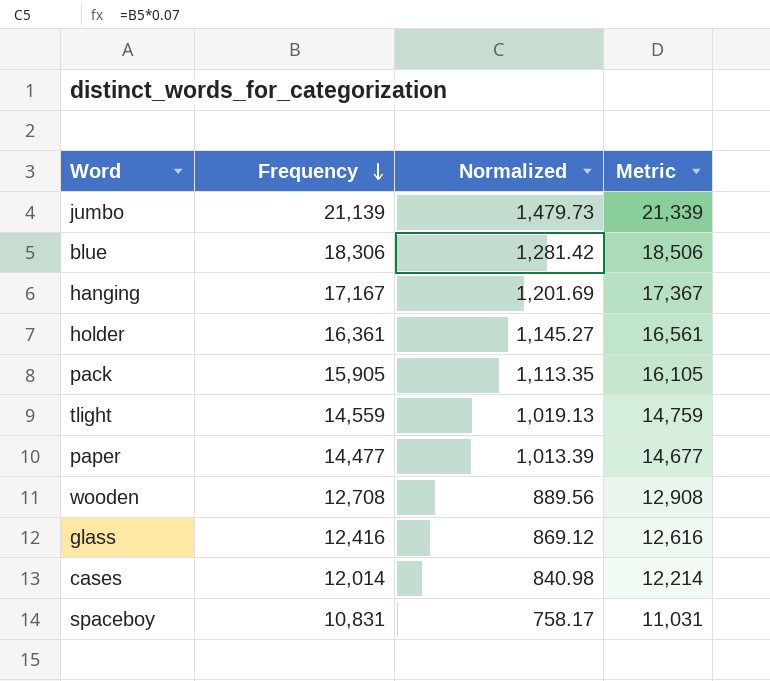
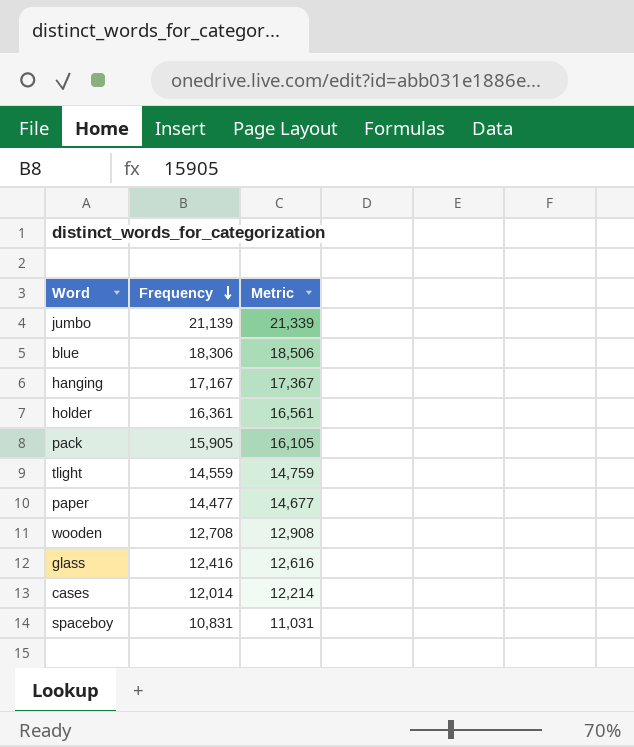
column Normalized | formula: [Frequency] * 0.07 -> none

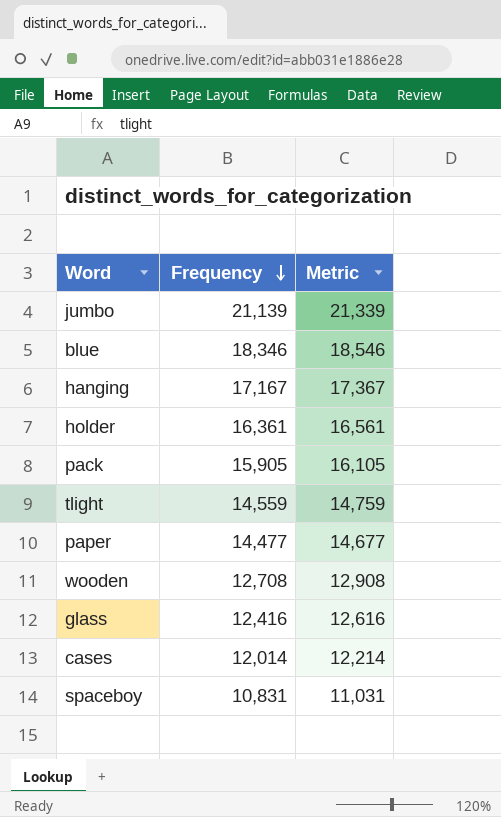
blue | Frequency: 18,306 -> 18,346
blue | Metric: 18,506 -> 18,546

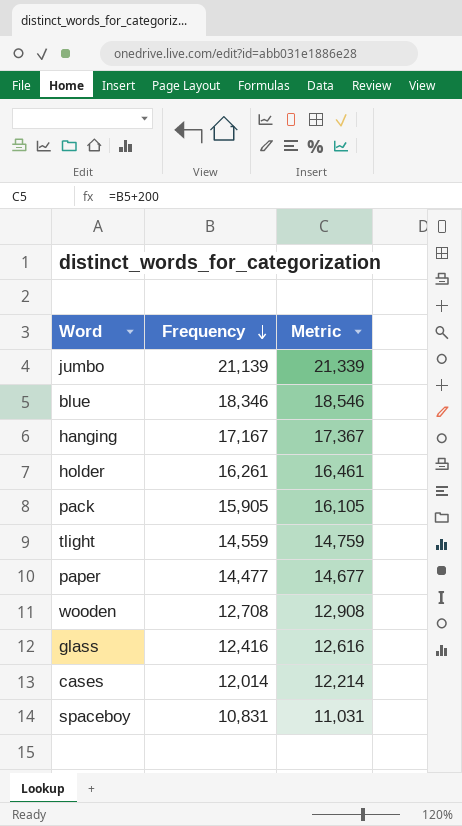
holder | Frequency: 16,361 -> 16,261
holder | Metric: 16,561 -> 16,461

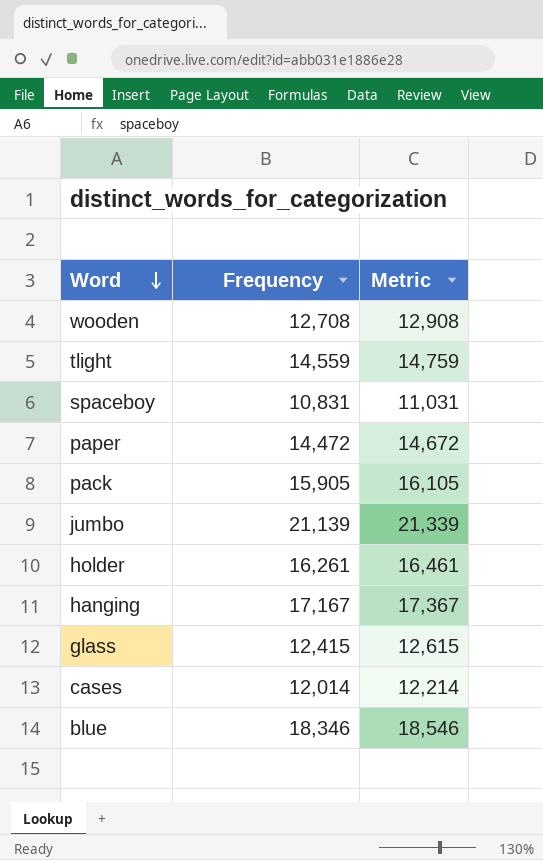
row order: Frequency descending -> Word descending
paper | Frequency: 14,477 -> 14,472
paper | Metric: 14,677 -> 14,672
glass | Frequency: 12,416 -> 12,415
glass | Metric: 12,616 -> 12,615

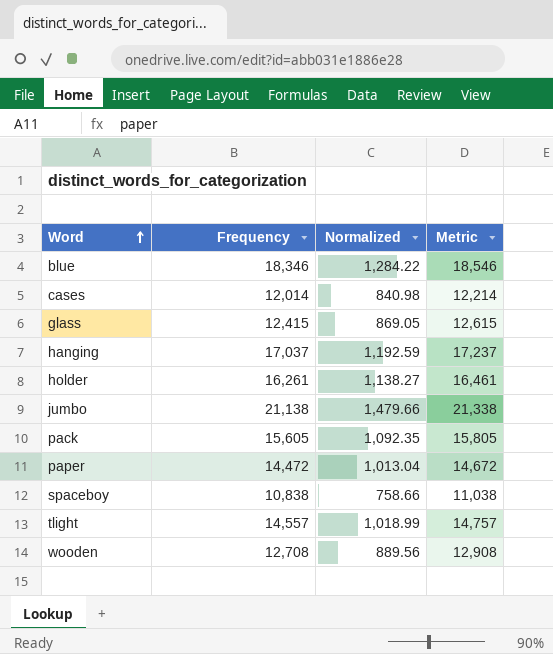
row order: Word descending -> Word ascending
column Normalized | formula: none -> [Frequency] * 0.07
hanging | Frequency: 17,167 -> 17,037
hanging | Metric: 17,367 -> 17,237
jumbo | Frequency: 21,139 -> 21,138
jumbo | Metric: 21,339 -> 21,338
pack | Frequency: 15,905 -> 15,605
pack | Metric: 16,105 -> 15,805
spaceboy | Frequency: 10,831 -> 10,838
spaceboy | Metric: 11,031 -> 11,038
tlight | Frequency: 14,559 -> 14,557
tlight | Metric: 14,759 -> 14,757

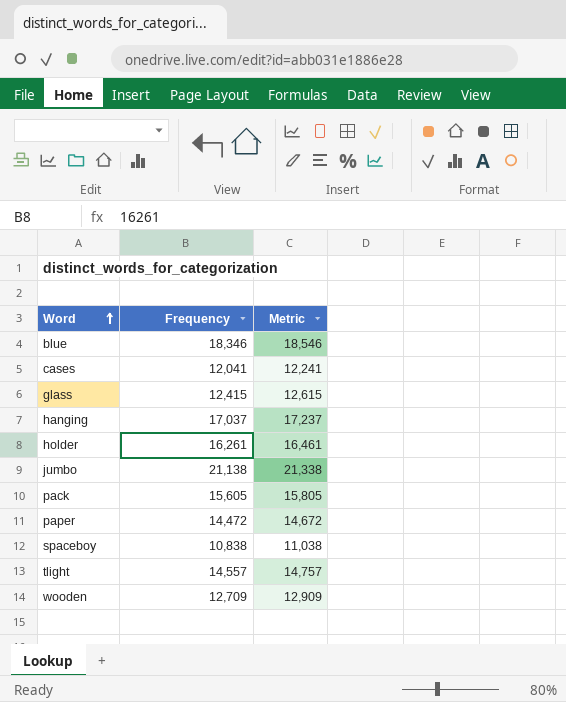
column Normalized | formula: [Frequency] * 0.07 -> none
cases | Frequency: 12,014 -> 12,041
cases | Metric: 12,214 -> 12,241
wooden | Frequency: 12,708 -> 12,709
wooden | Metric: 12,908 -> 12,909

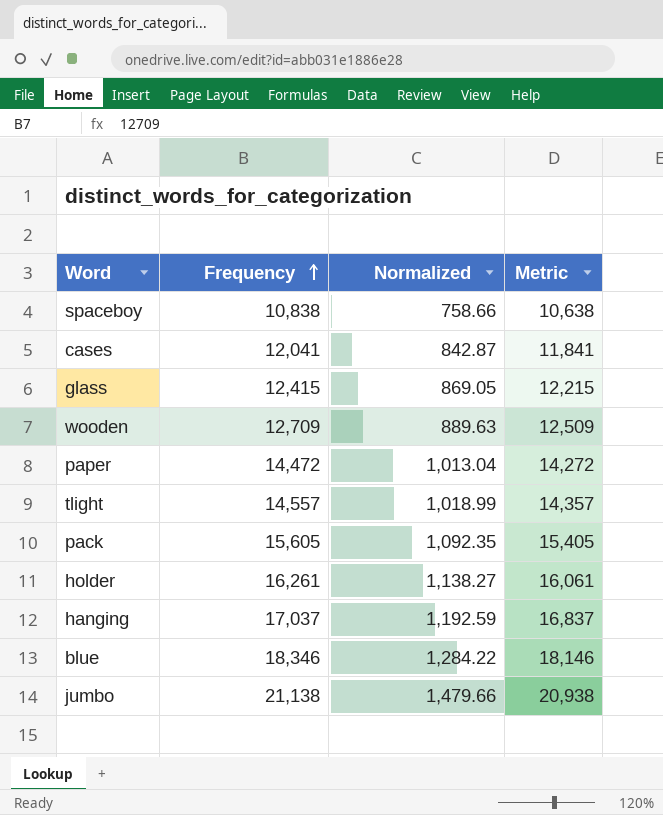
row order: Word ascending -> Frequency ascending
column Normalized | formula: none -> [Frequency] * 0.07
column Metric | formula: [Frequency] + 200 -> [Frequency] - 200

